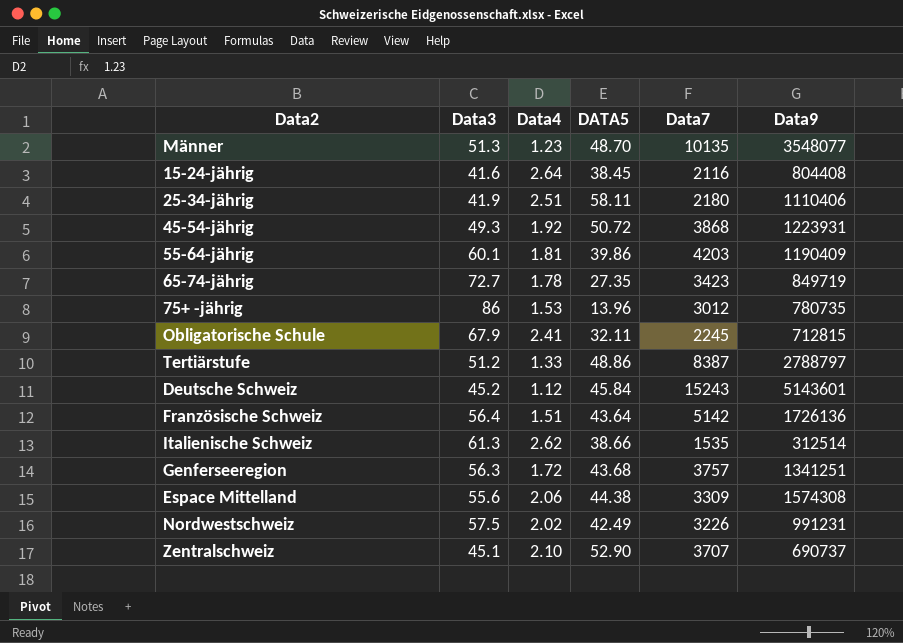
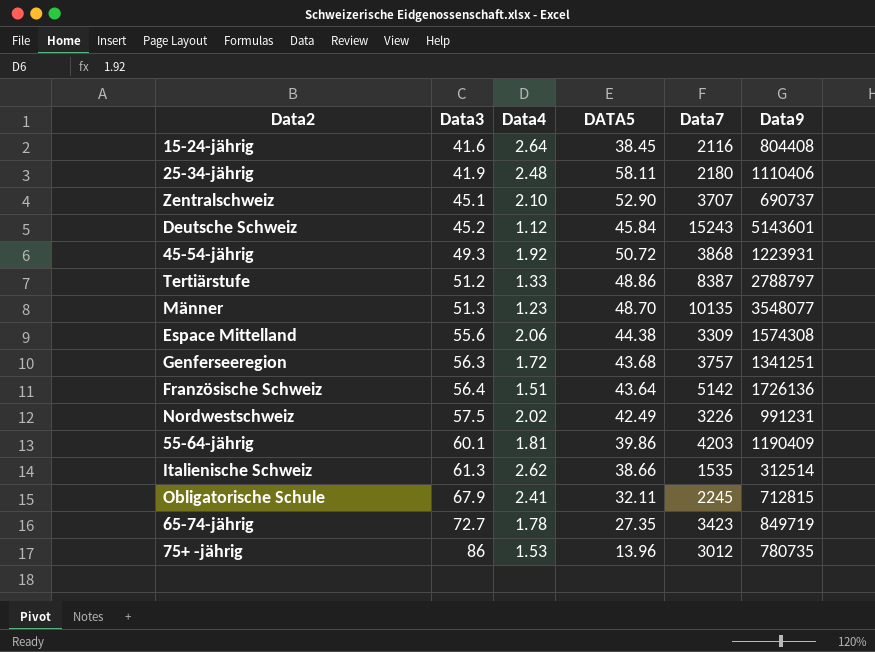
row order: none -> Data3 ascending
25-34-jährig | Data4: 2.51 -> 2.48

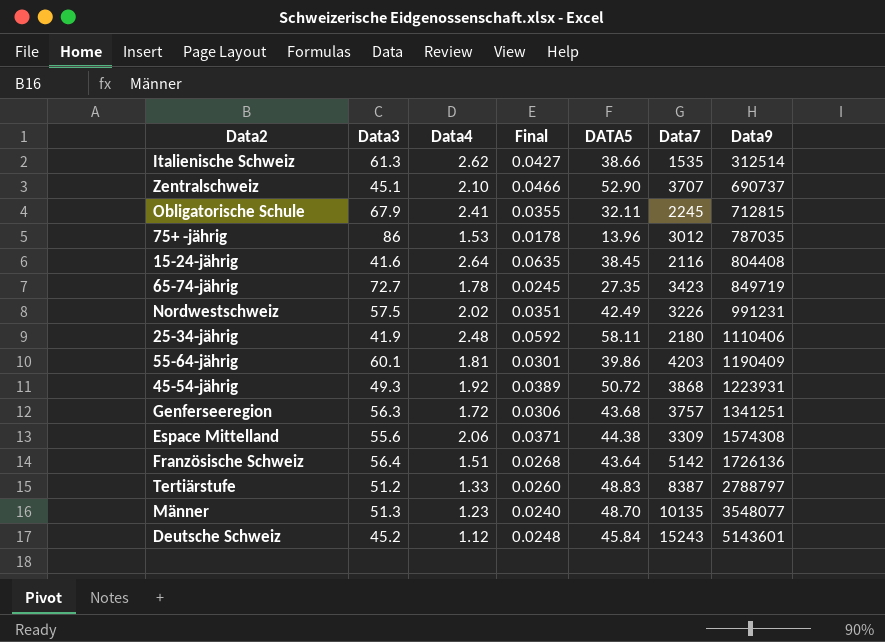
row order: Data3 ascending -> Data9 ascending
column Final | formula: none -> [Data4] / [Data3]
75+ -jährig | Data9: 780735 -> 787035
Tertiärstufe | DATA5: 48.86 -> 48.83

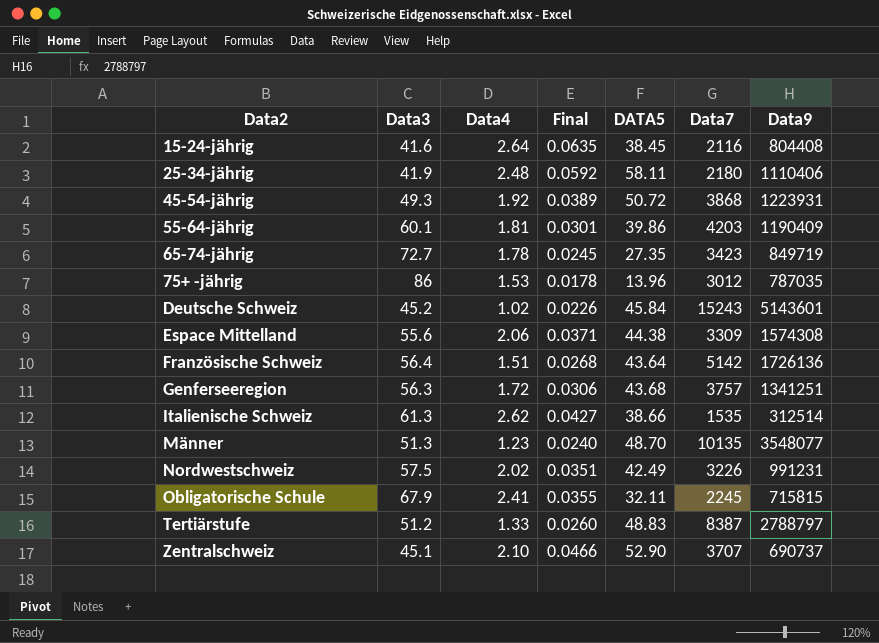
row order: Data9 ascending -> Data2 ascending
Deutsche Schweiz | Data4: 1.12 -> 1.02
Deutsche Schweiz | Final: 0.0248 -> 0.0226
Obligatorische Schule | Data9: 712815 -> 715815

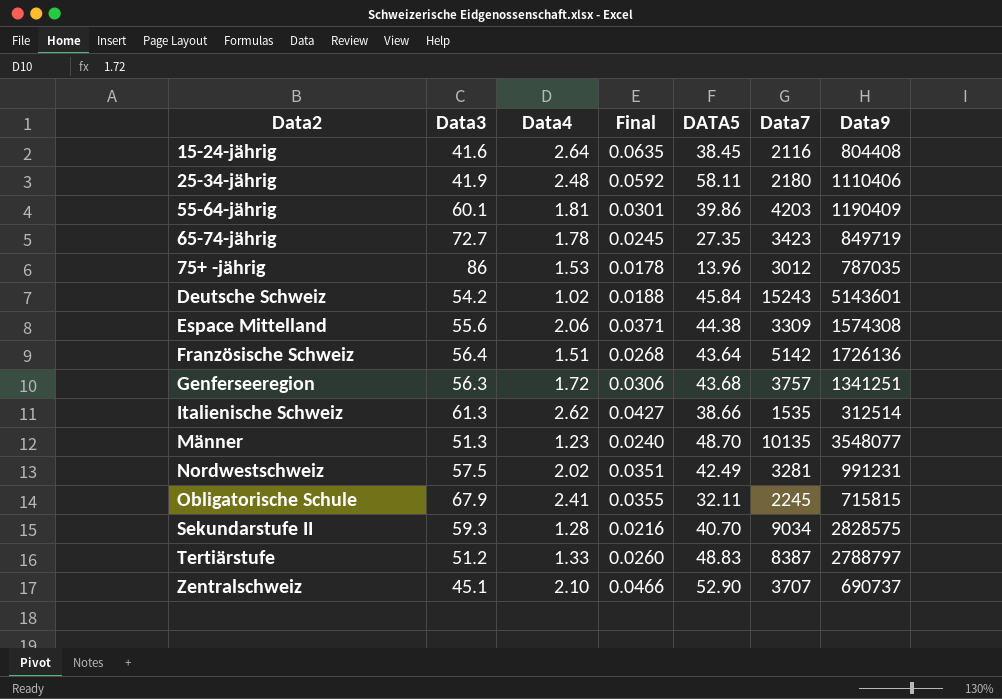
row 45-54-jährig: 49.3 | 1.92 | 0.0389 | 50.72 | 3868 | 1223931 -> none
Deutsche Schweiz | Data3: 45.2 -> 54.2
Deutsche Schweiz | Final: 0.0226 -> 0.0188
Nordwestschweiz | Data7: 3226 -> 3281
row Sekundarstufe II: none -> 59.3 | 1.28 | 0.0216 | 40.70 | 9034 | 2828575

